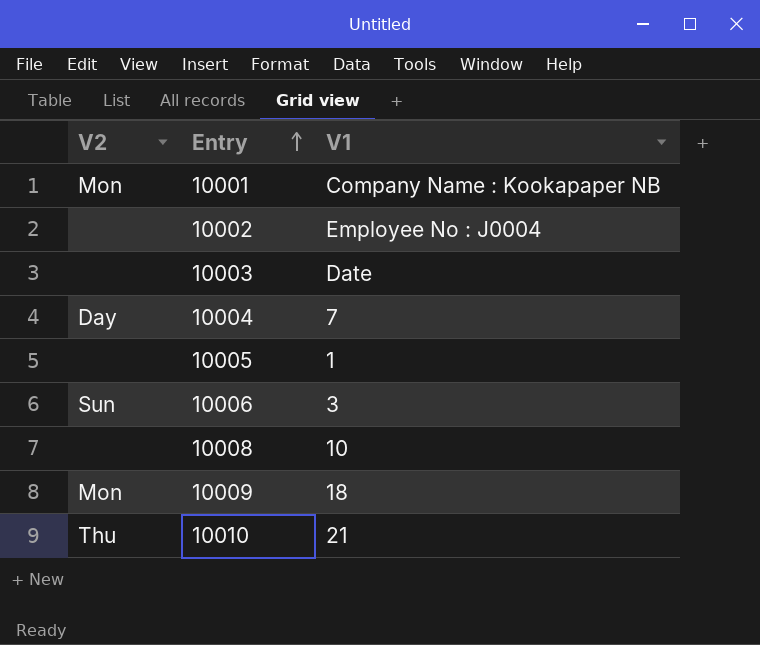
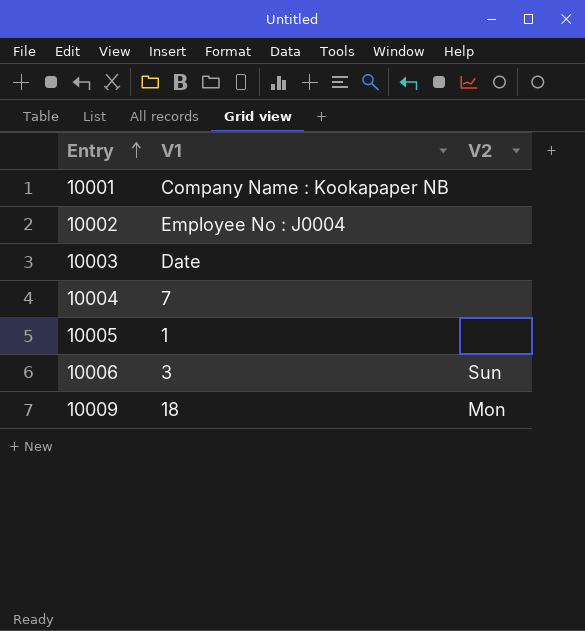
column V2 | position: 1 -> 3
row 10008: none | 10 -> none
row 10010: Thu | 21 -> none
10001 | V2: Mon -> none
10004 | V2: Day -> none

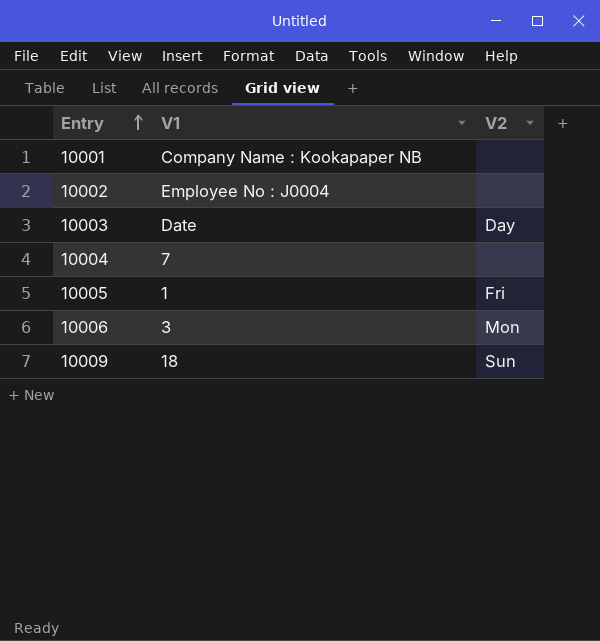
10003 | V2: none -> Day
10005 | V2: none -> Fri
10006 | V2: Sun -> Mon
10009 | V2: Mon -> Sun

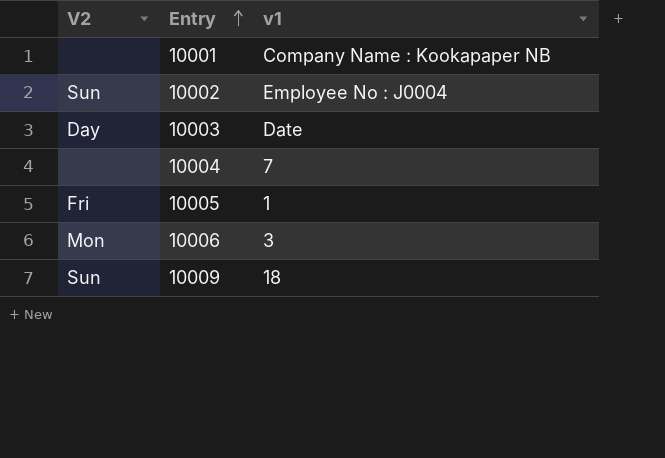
column V2 | position: 3 -> 1
column name: V1 -> v1
10002 | V2: none -> Sun

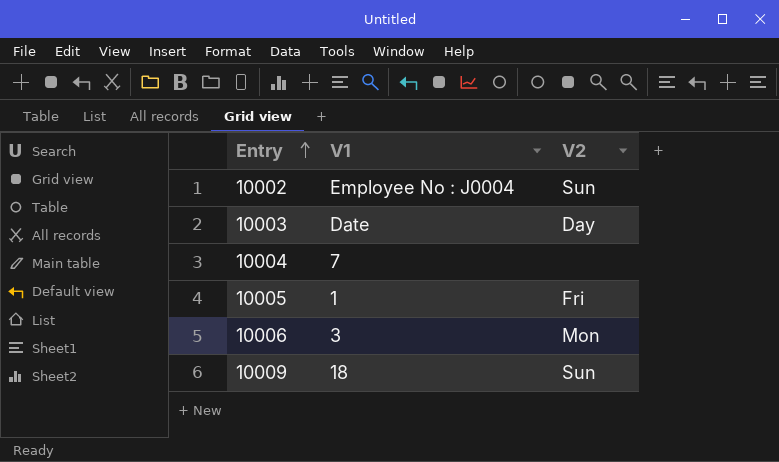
column name: v1 -> V1
column V2 | position: 1 -> 3
row 10001: none | Company Name : Kookapaper NB -> none

